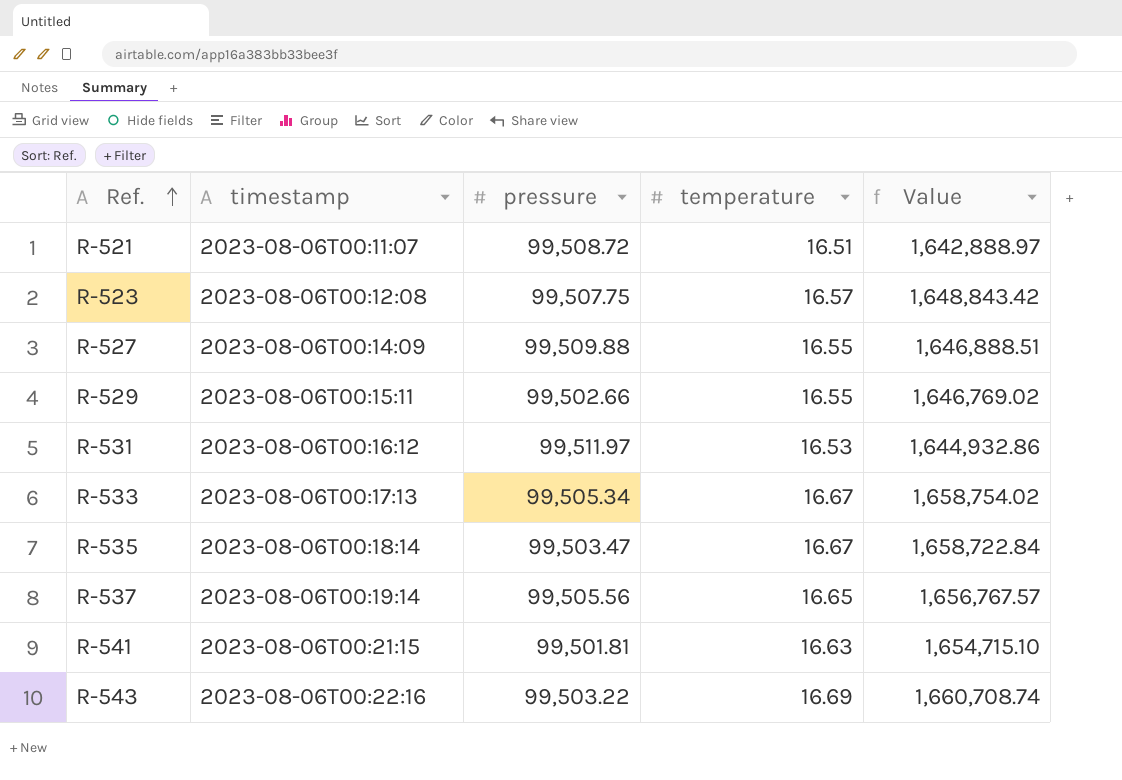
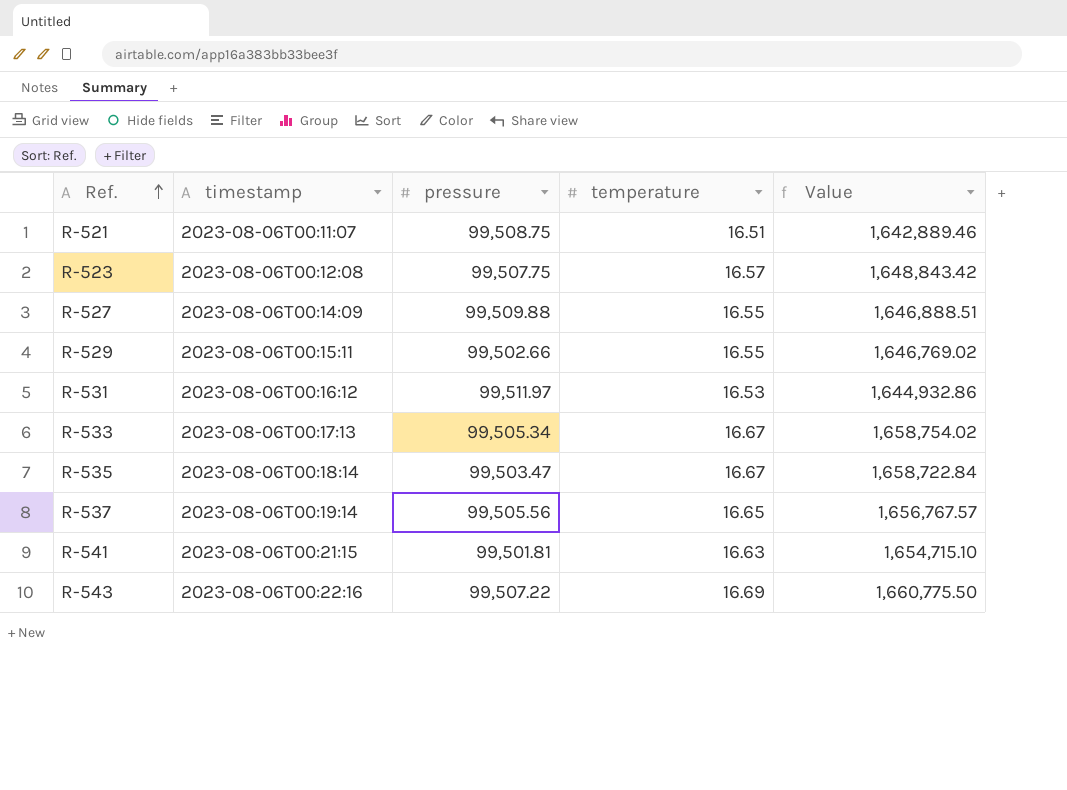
R-521 | pressure: 99,508.72 -> 99,508.75
R-521 | Value: 1,642,888.97 -> 1,642,889.46
R-543 | pressure: 99,503.22 -> 99,507.22
R-543 | Value: 1,660,708.74 -> 1,660,775.50

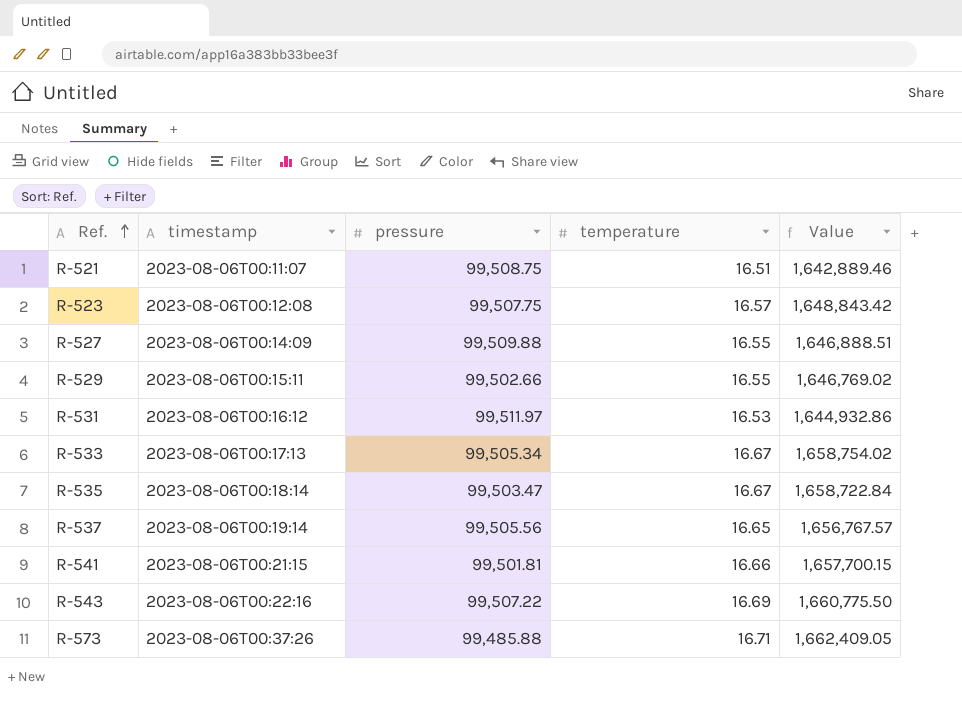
R-541 | temperature: 16.63 -> 16.66
R-541 | Value: 1,654,715.10 -> 1,657,700.15
row R-573: none -> 2023-08-06T00:37:26 | 99,485.88 | 16.71 | 1,662,409.05

